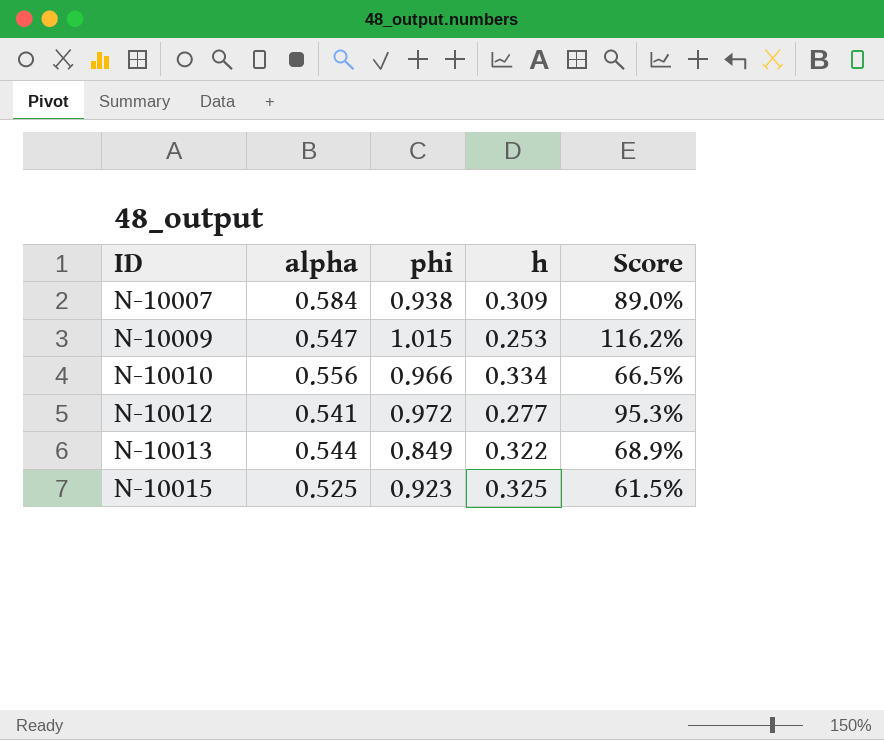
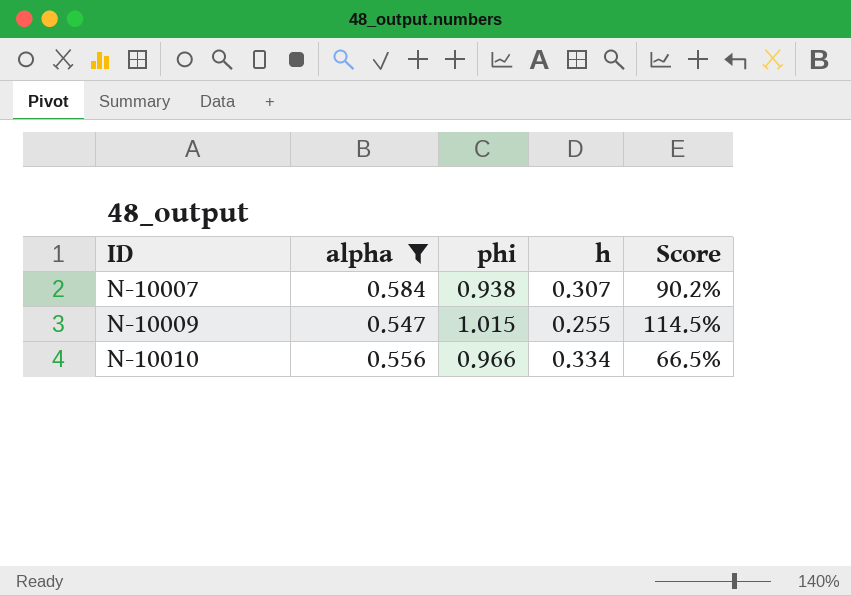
filter: none -> alpha >= 0.547
N-10007 | h: 0.309 -> 0.307
N-10007 | Score: 89.0% -> 90.2%
N-10009 | h: 0.253 -> 0.255
N-10009 | Score: 116.2% -> 114.5%

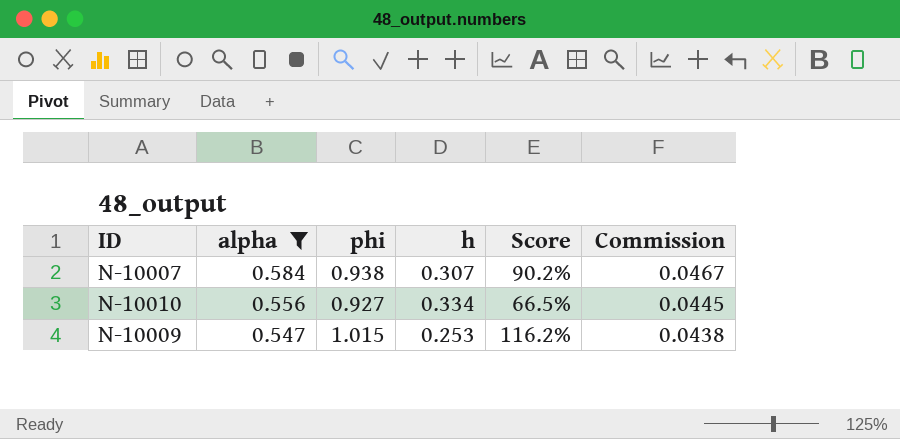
row order: ID ascending -> alpha descending
column Commission | formula: none -> [alpha] * 0.08
N-10010 | phi: 0.966 -> 0.927
N-10009 | h: 0.255 -> 0.253
N-10009 | Score: 114.5% -> 116.2%

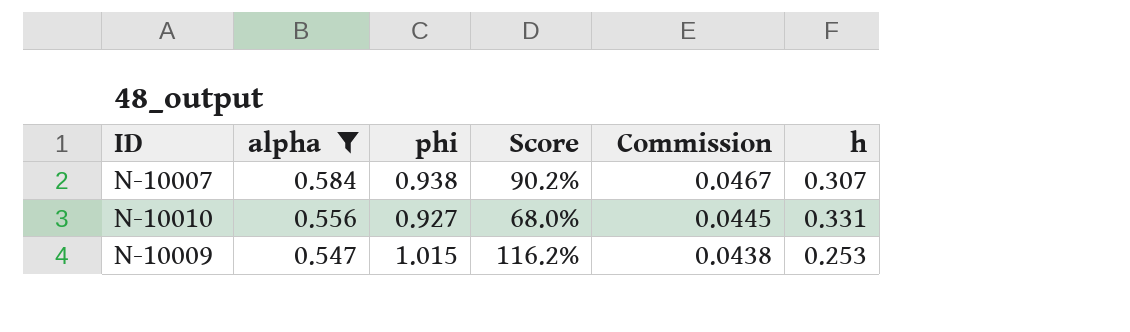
column h | position: 4 -> 6
N-10010 | Score: 66.5% -> 68.0%
N-10010 | h: 0.334 -> 0.331

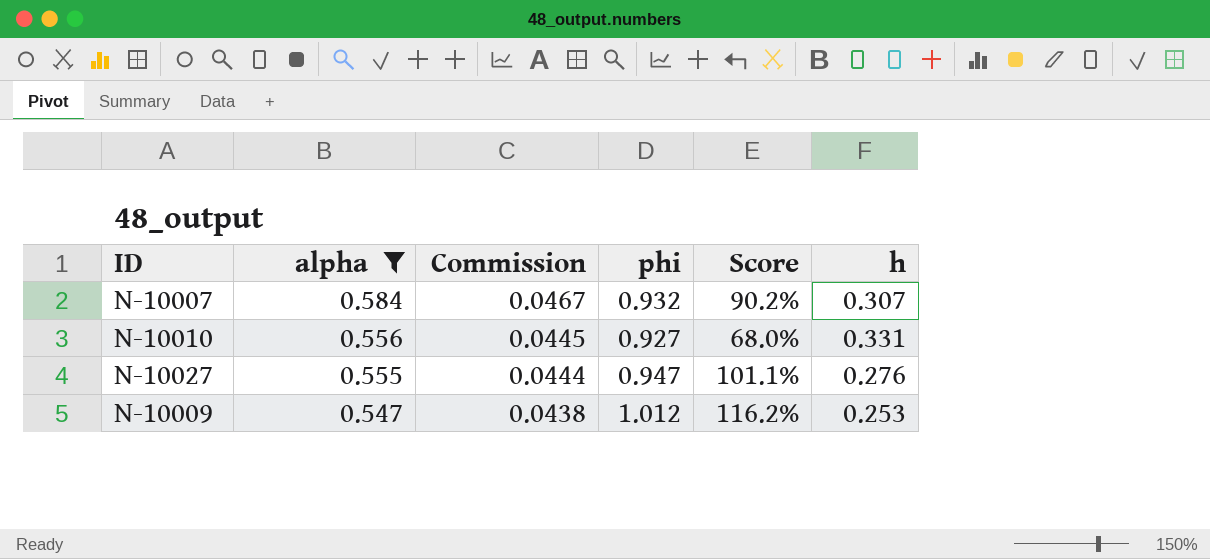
column Commission | position: 5 -> 3
N-10007 | phi: 0.938 -> 0.932
row N-10027: none -> 0.555 | 0.0444 | 0.947 | 101.1% | 0.276
N-10009 | phi: 1.015 -> 1.012

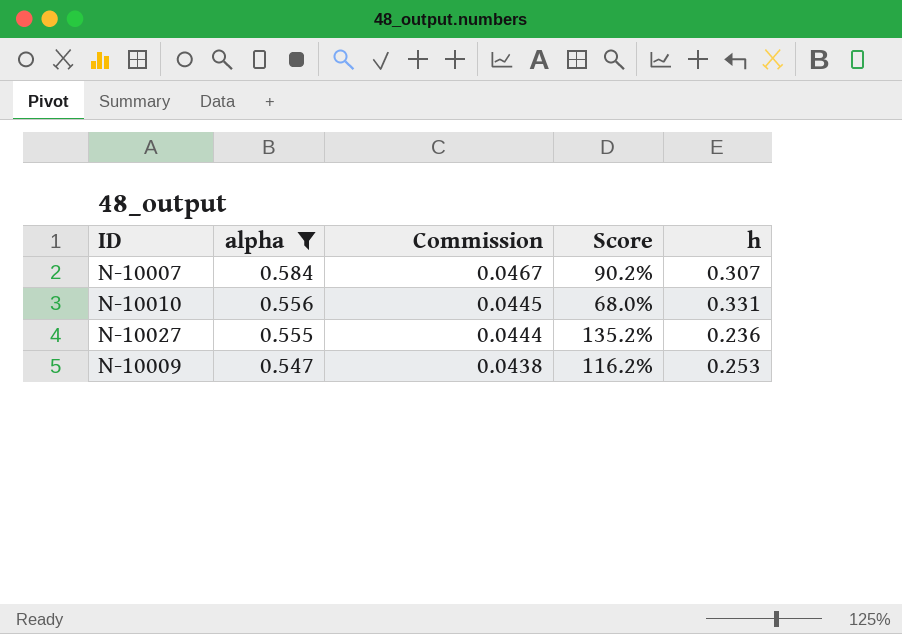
column phi | position: 4 -> none
N-10027 | Score: 101.1% -> 135.2%
N-10027 | h: 0.276 -> 0.236

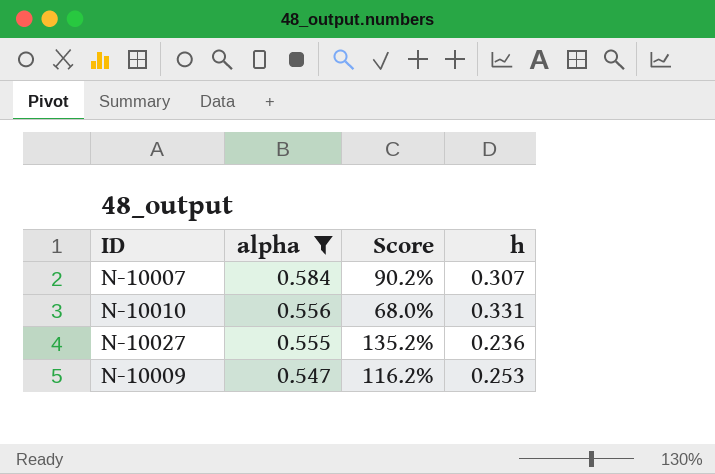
column Commission | formula: [alpha] * 0.08 -> none

